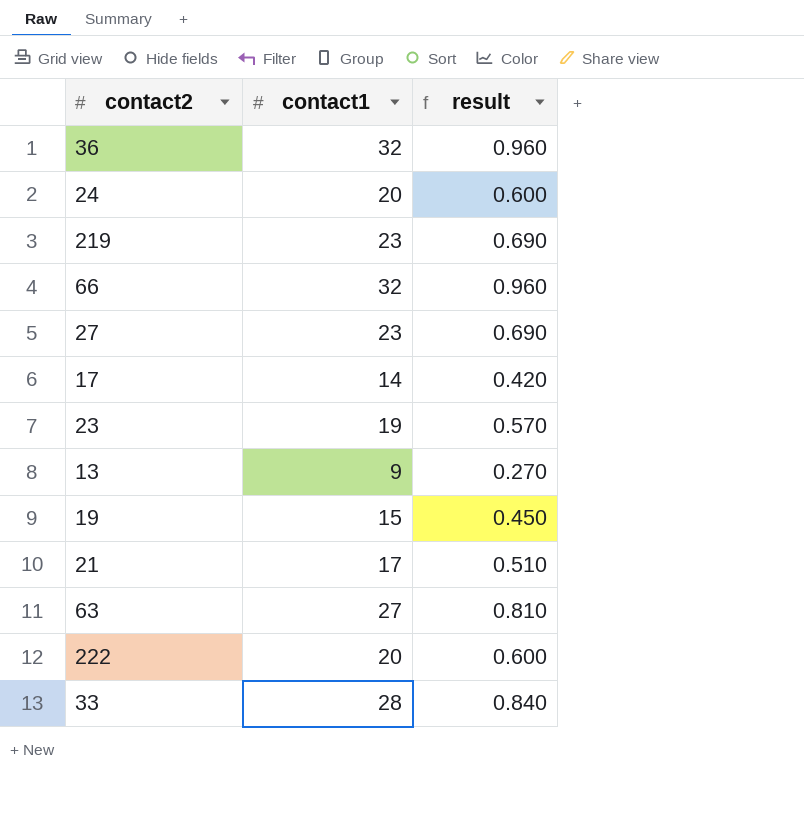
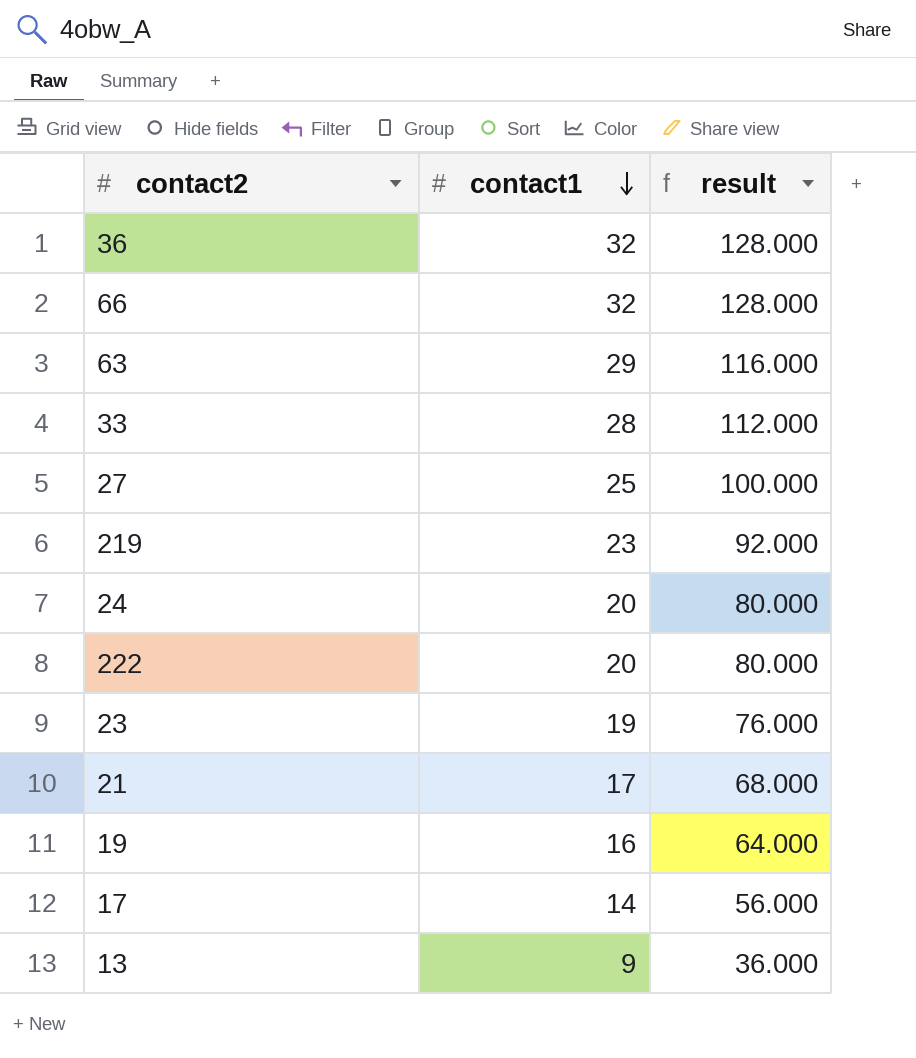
row order: none -> contact1 descending
column result | formula: [contact1] * 0.03 -> [contact1] * 4
63 | contact1: 27 -> 29
27 | contact1: 23 -> 25
19 | contact1: 15 -> 16

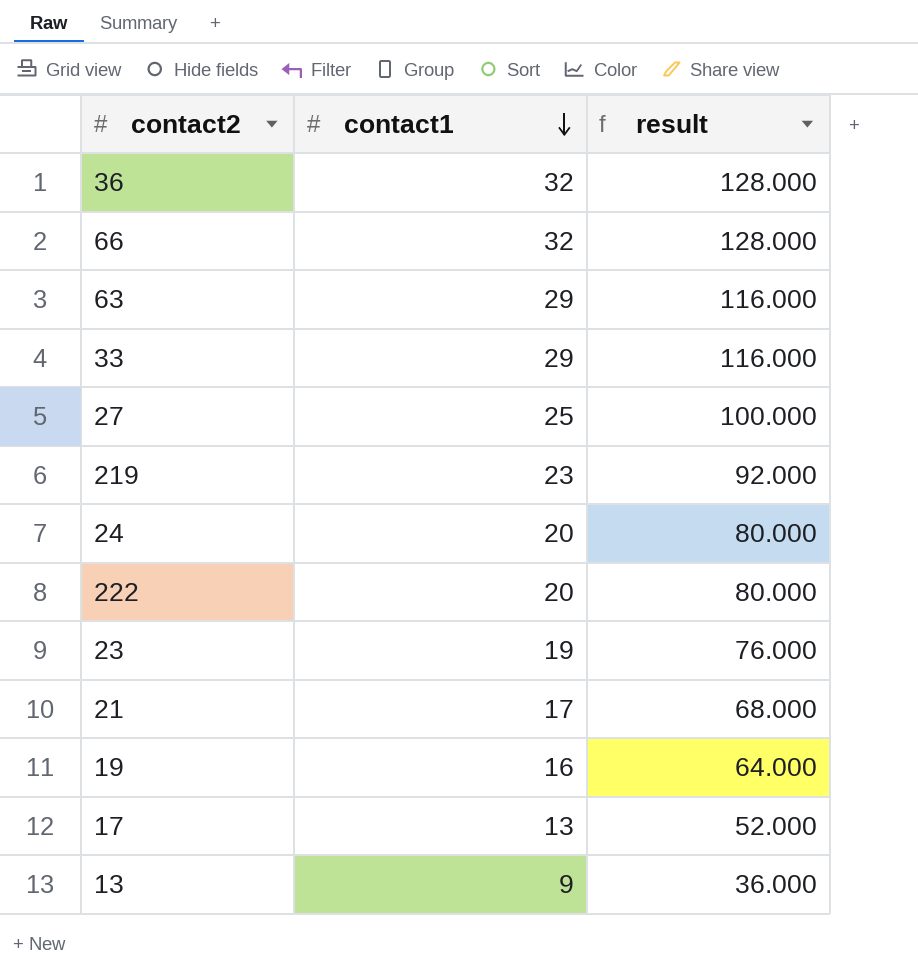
33 | contact1: 28 -> 29
33 | result: 112.000 -> 116.000
17 | contact1: 14 -> 13
17 | result: 56.000 -> 52.000

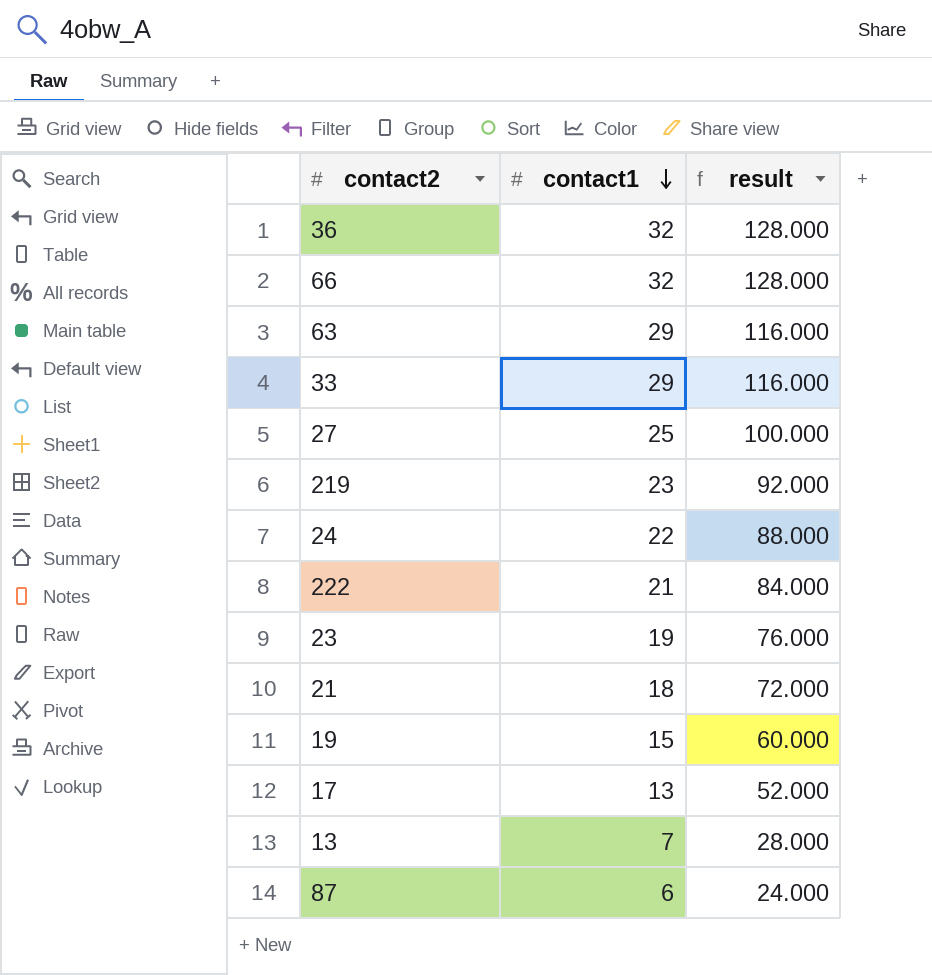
24 | contact1: 20 -> 22
24 | result: 80.000 -> 88.000
222 | contact1: 20 -> 21
222 | result: 80.000 -> 84.000
21 | contact1: 17 -> 18
21 | result: 68.000 -> 72.000
19 | contact1: 16 -> 15
19 | result: 64.000 -> 60.000
13 | contact1: 9 -> 7
13 | result: 36.000 -> 28.000
row 87: none -> 6 | 24.000

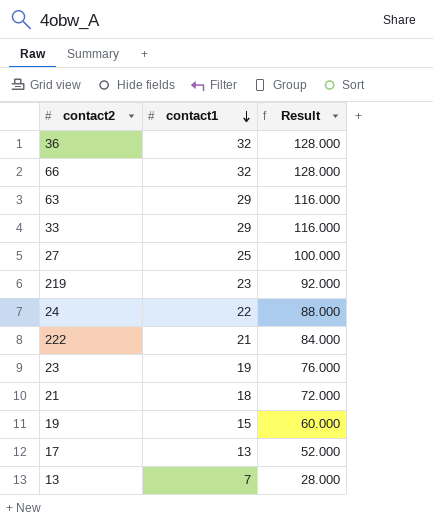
column name: result -> Result
row 87: 6 | 24.000 -> none

